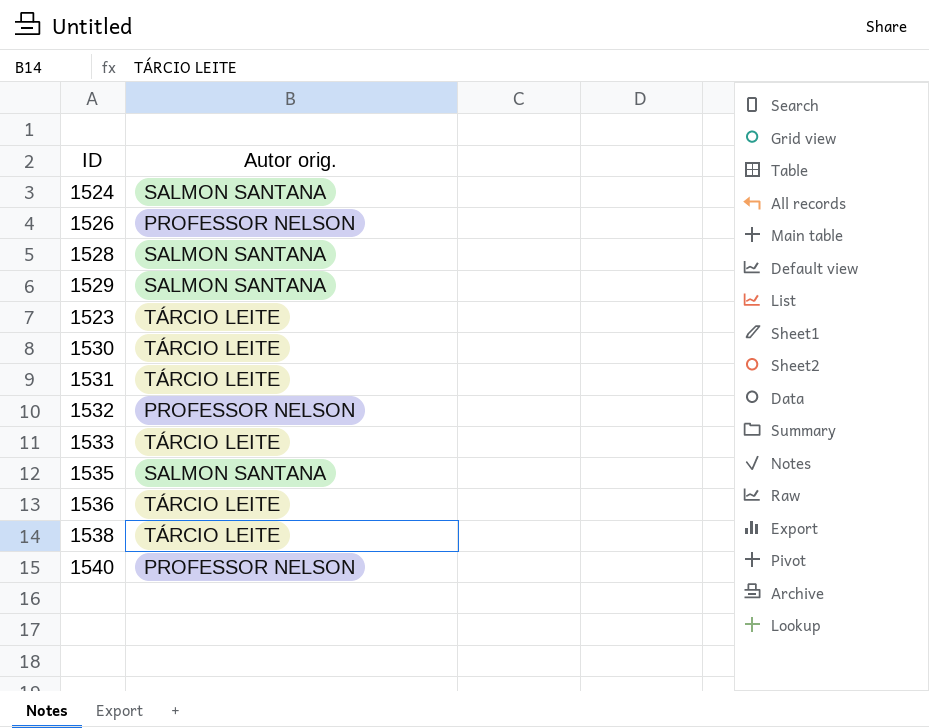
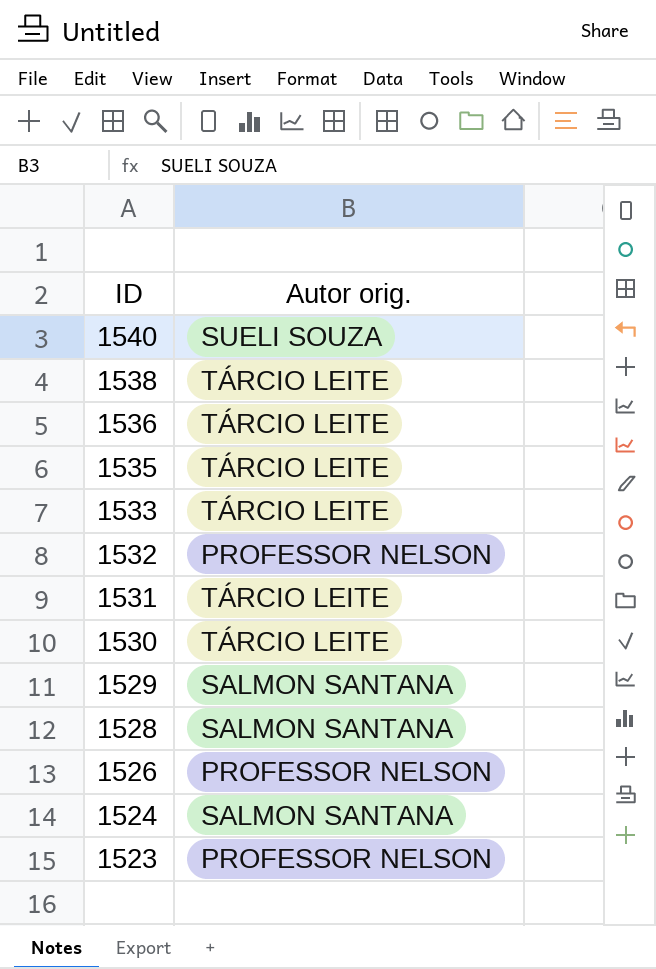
row order: none -> ID descending
1540 | Autor orig.: PROFESSOR NELSON -> SUELI SOUZA
1535 | Autor orig.: SALMON SANTANA -> TÁRCIO LEITE
1523 | Autor orig.: TÁRCIO LEITE -> PROFESSOR NELSON

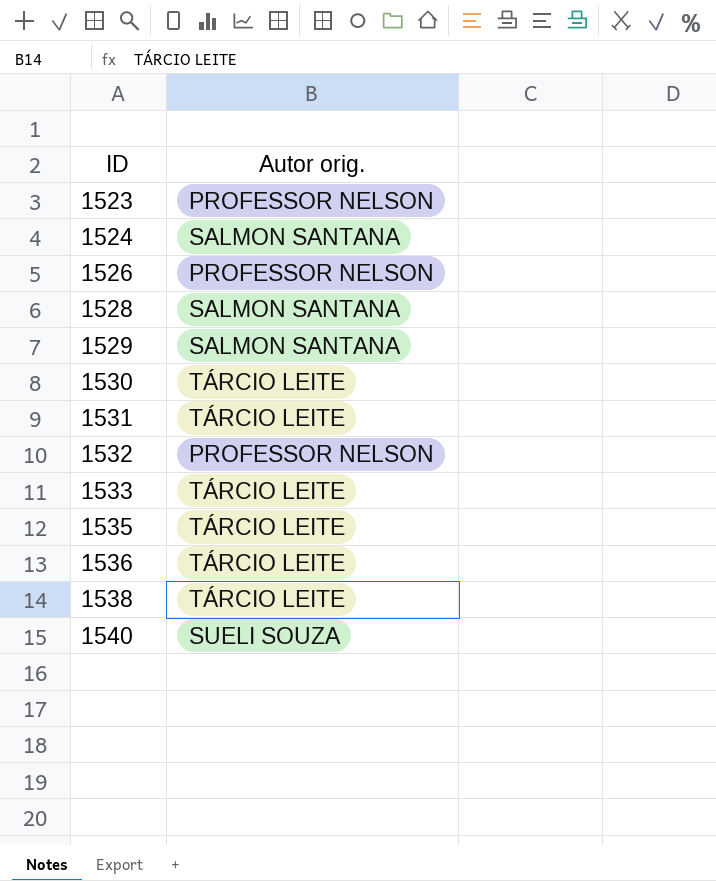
row order: ID descending -> ID ascending

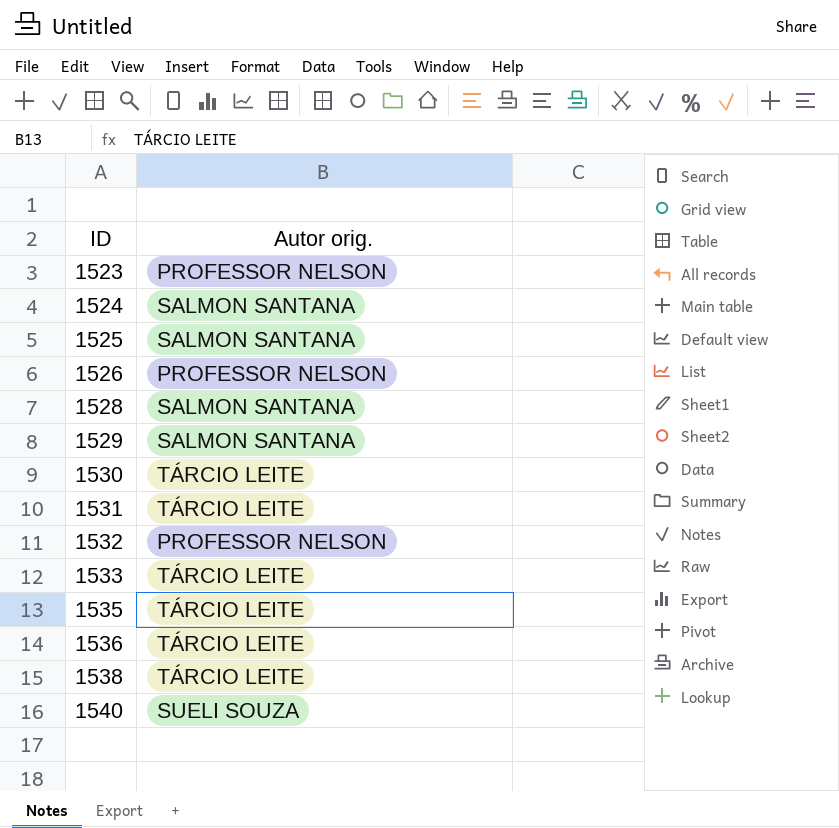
row 1525: none -> SALMON SANTANA

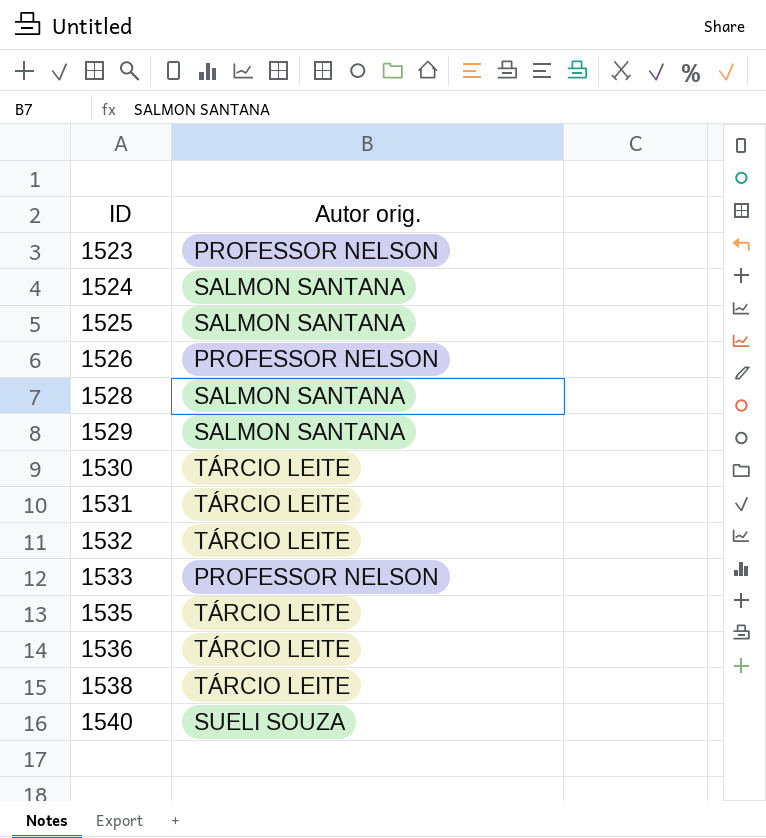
1532 | Autor orig.: PROFESSOR NELSON -> TÁRCIO LEITE
1533 | Autor orig.: TÁRCIO LEITE -> PROFESSOR NELSON

